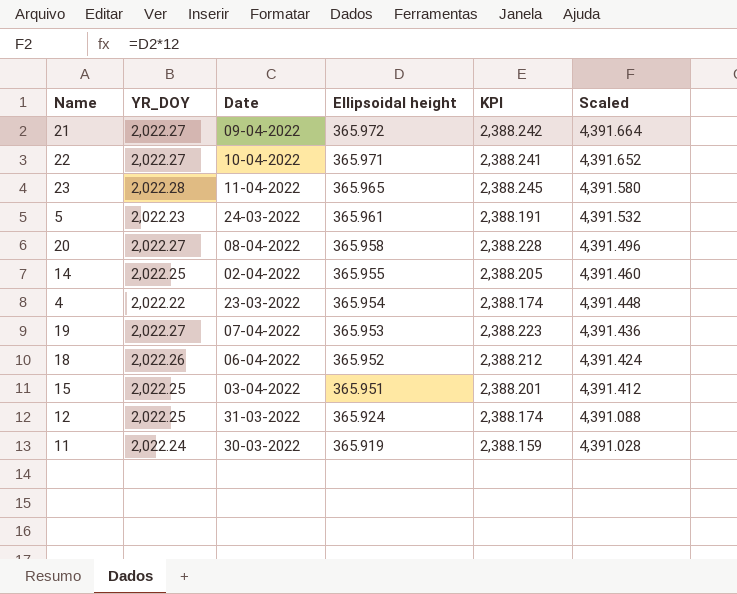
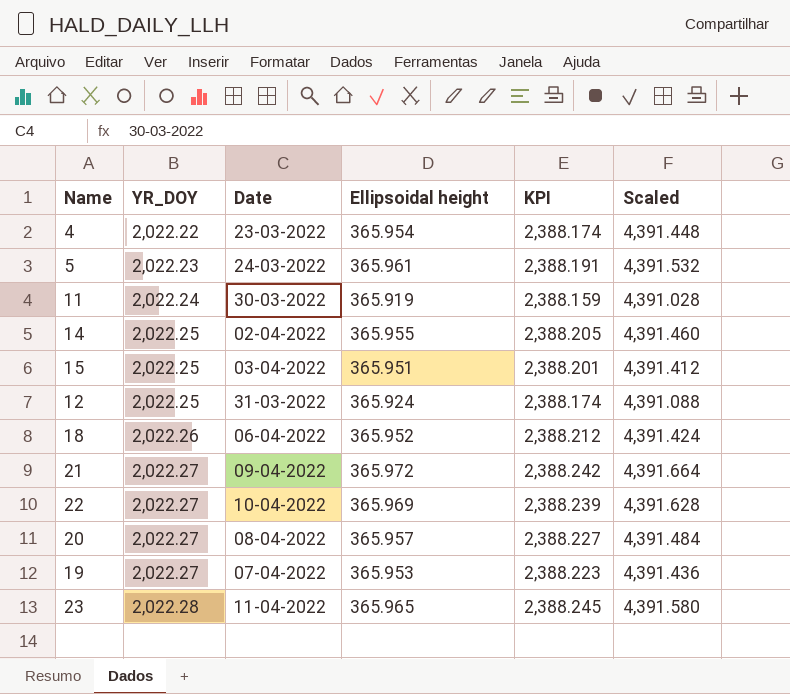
row order: Ellipsoidal height descending -> YR_DOY ascending
22 | Ellipsoidal height: 365.971 -> 365.969
22 | KPI: 2,388.241 -> 2,388.239
22 | Scaled: 4,391.652 -> 4,391.628
20 | Ellipsoidal height: 365.958 -> 365.957
20 | KPI: 2,388.228 -> 2,388.227
20 | Scaled: 4,391.496 -> 4,391.484

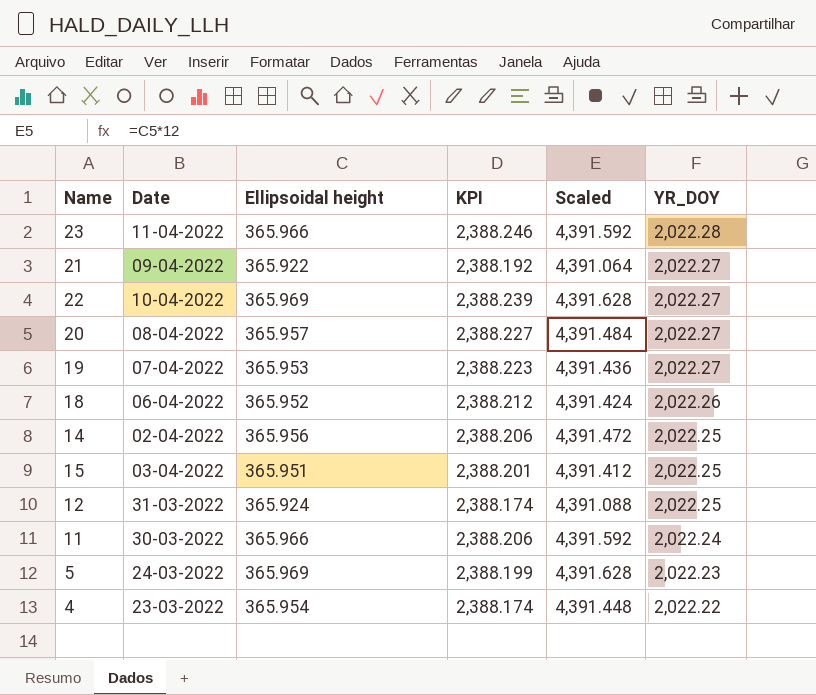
row order: YR_DOY ascending -> YR_DOY descending
column YR_DOY | position: 2 -> 6
23 | Ellipsoidal height: 365.965 -> 365.966
23 | KPI: 2,388.245 -> 2,388.246
23 | Scaled: 4,391.580 -> 4,391.592
21 | Ellipsoidal height: 365.972 -> 365.922
21 | KPI: 2,388.242 -> 2,388.192
21 | Scaled: 4,391.664 -> 4,391.064
14 | Ellipsoidal height: 365.955 -> 365.956
14 | KPI: 2,388.205 -> 2,388.206
14 | Scaled: 4,391.460 -> 4,391.472
11 | Ellipsoidal height: 365.919 -> 365.966
11 | KPI: 2,388.159 -> 2,388.206
11 | Scaled: 4,391.028 -> 4,391.592
5 | Ellipsoidal height: 365.961 -> 365.969
5 | KPI: 2,388.191 -> 2,388.199
5 | Scaled: 4,391.532 -> 4,391.628

